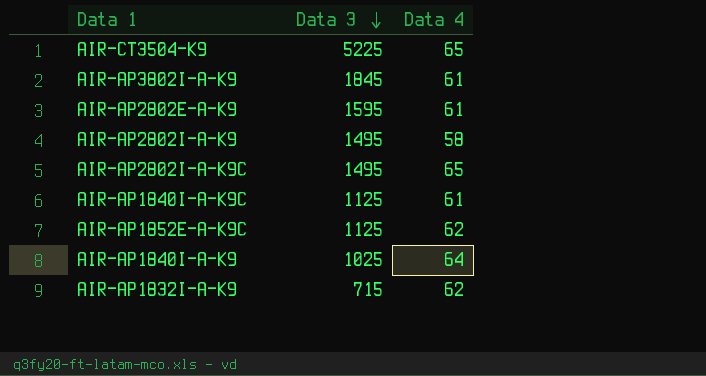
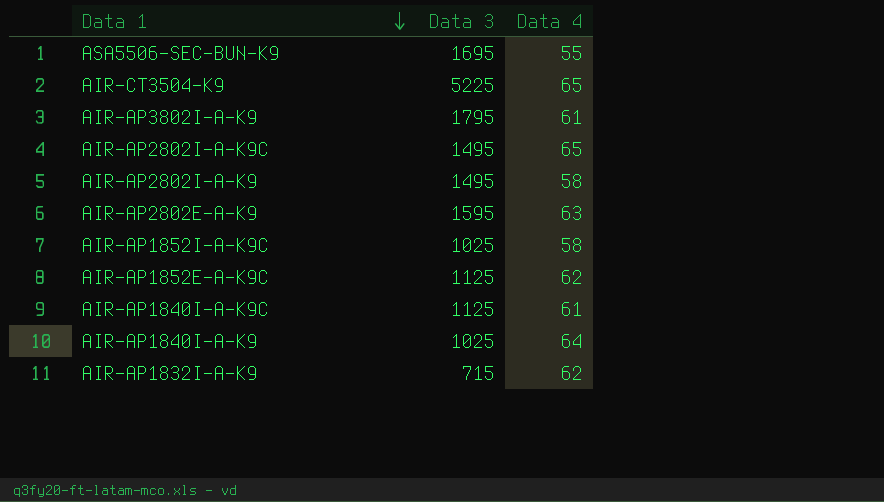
row order: Data 3 descending -> Data 1 descending
row ASA5506-SEC-BUN-K9: none -> 1695 | 55
AIR-AP3802I-A-K9 | Data 3: 1845 -> 1795
AIR-AP2802E-A-K9 | Data 4: 61 -> 63
row AIR-AP1852I-A-K9C: none -> 1025 | 58

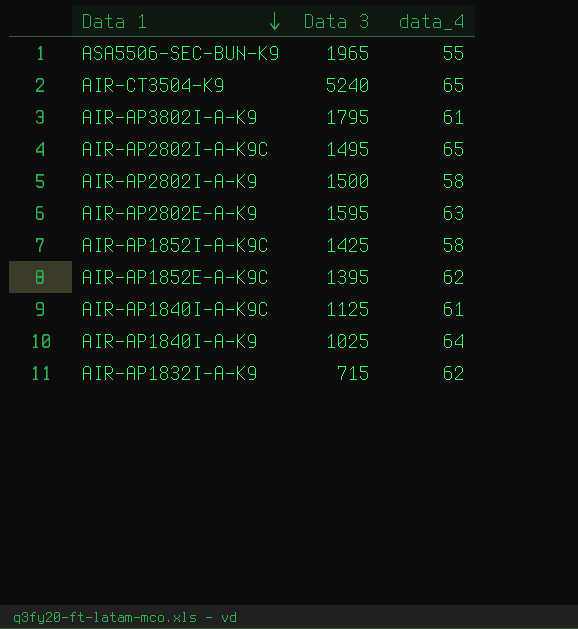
column name: Data 4 -> data_4
ASA5506-SEC-BUN-K9 | Data 3: 1695 -> 1965
AIR-CT3504-K9 | Data 3: 5225 -> 5240
AIR-AP2802I-A-K9 | Data 3: 1495 -> 1500
AIR-AP1852I-A-K9C | Data 3: 1025 -> 1425
AIR-AP1852E-A-K9C | Data 3: 1125 -> 1395

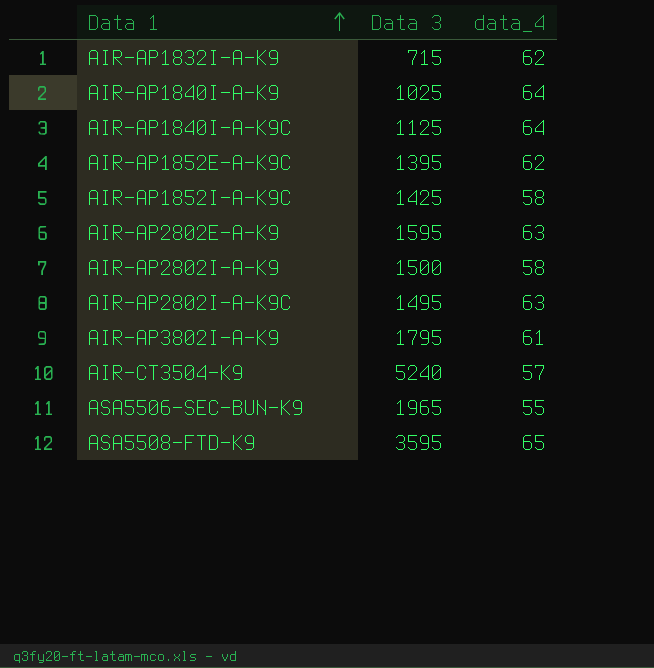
row order: Data 1 descending -> Data 1 ascending
AIR-AP1840I-A-K9C | data_4: 61 -> 64
AIR-AP2802I-A-K9C | data_4: 65 -> 63
AIR-CT3504-K9 | data_4: 65 -> 57
row ASA5508-FTD-K9: none -> 3595 | 65

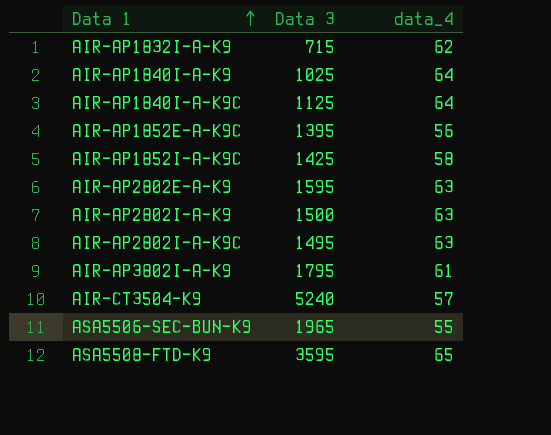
AIR-AP1852E-A-K9C | data_4: 62 -> 56
AIR-AP2802I-A-K9 | data_4: 58 -> 63

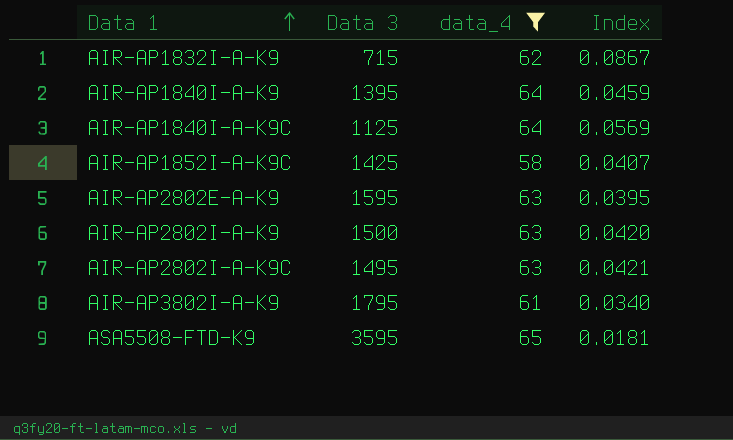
filter: none -> data_4 >= 58
column Index | formula: none -> [data_4] / [Data 3]
AIR-AP1840I-A-K9 | Data 3: 1025 -> 1395

